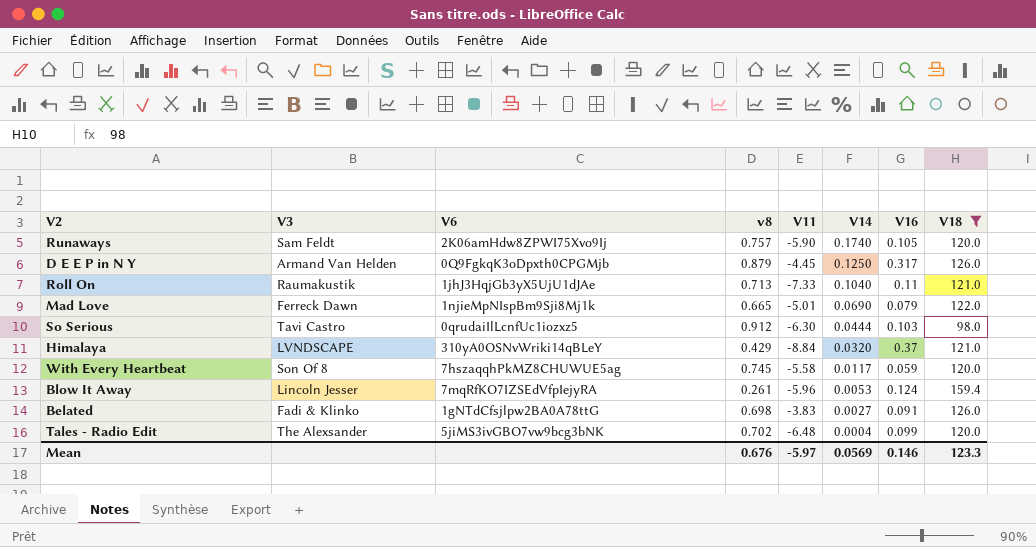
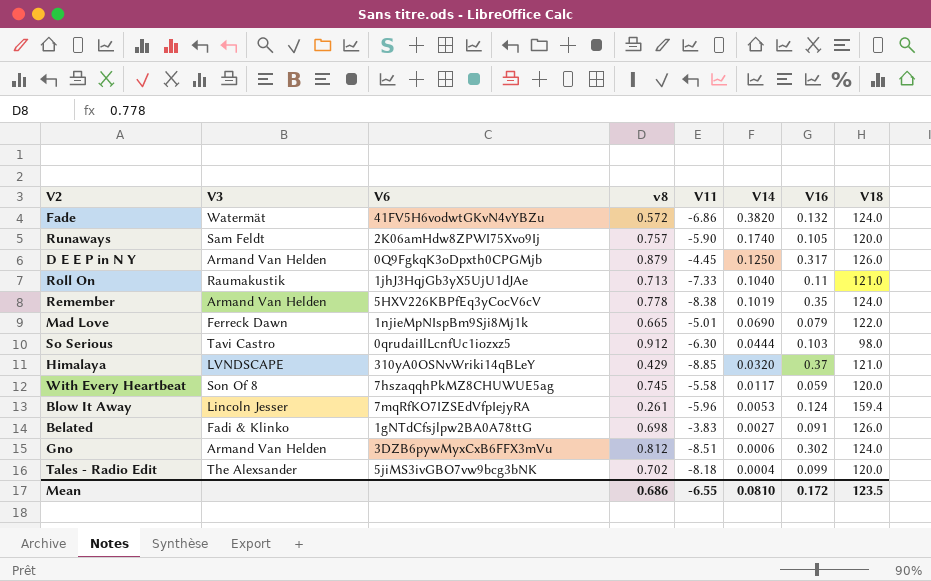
filter: V18 != 124.0 -> none
Himalaya | V11: -8.84 -> -8.85
Tales - Radio Edit | V11: -6.48 -> -8.18
Mean | v8: 0.676 -> 0.686
Mean | V11: -5.97 -> -6.55
Mean | V14: 0.0569 -> 0.0810
Mean | V16: 0.146 -> 0.172
Mean | V18: 123.3 -> 123.5

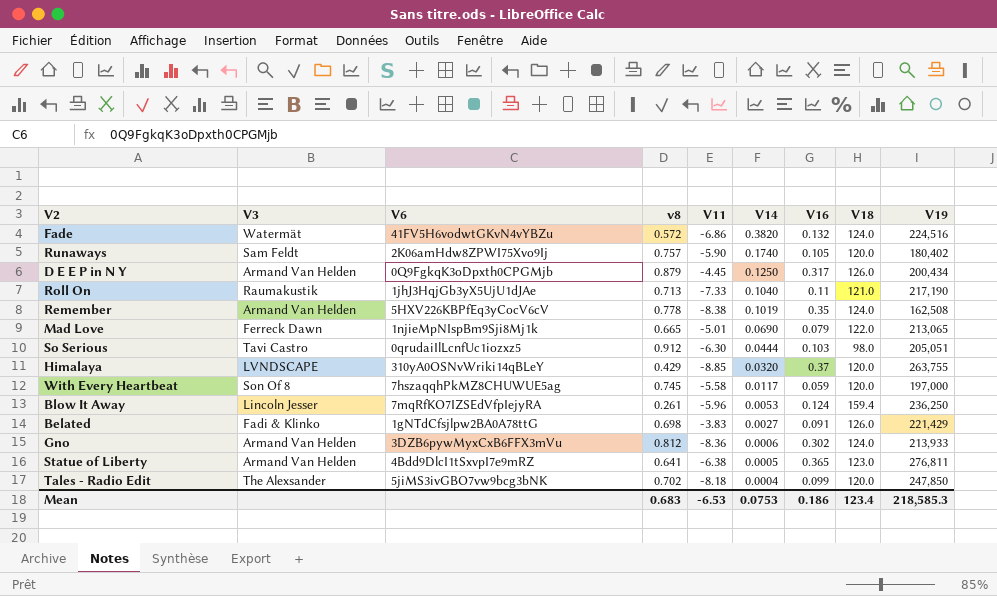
column V19 | position: none -> 9
Himalaya | V18: 121.0 -> 120.0
Gno | V11: -8.51 -> -8.36
row Statue of Liberty: none -> Armand Van Helden | 4Bdd9DlcI1tSxvpI7e9mRZ | 0.641 | -6.38 | 0.0005 | 0.365 | 123.0 | 276,811
Mean | v8: 0.686 -> 0.683
Mean | V11: -6.55 -> -6.53
Mean | V14: 0.0810 -> 0.0753
Mean | V16: 0.172 -> 0.186
Mean | V18: 123.5 -> 123.4

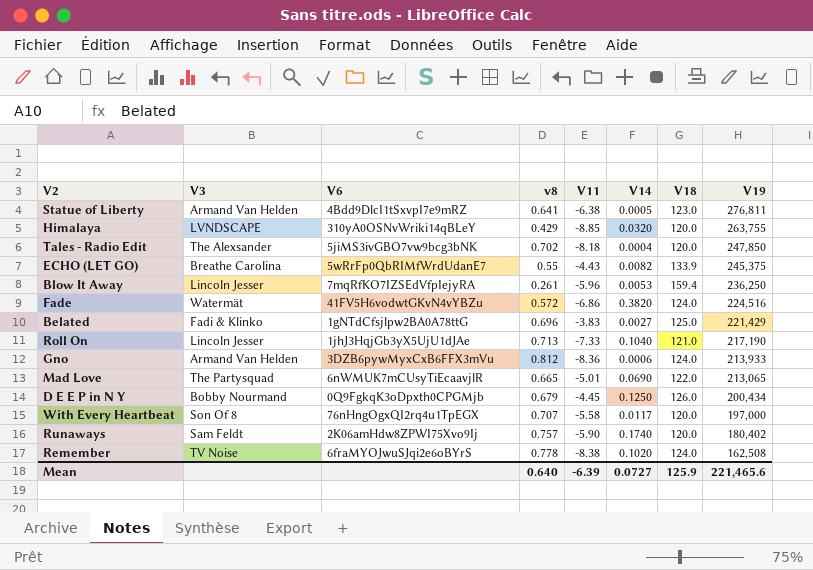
row order: V14 descending -> V19 descending
column V16 | position: 7 -> none
row So Serious: Tavi Castro | 0qrudaiIlLcnfUc1iozxz5 | 0.912 | -6.30 | 0.0444 | 0.103 | 98.0 | 205,051 -> none
row ECHO (LET GO): none -> Breathe Carolina | 5wRrFp0QbRIMfWrdUdanE7 | 0.55 | -4.43 | 0.0082 | 133.9 | 245,375
Belated | v8: 0.698 -> 0.696
Belated | V18: 126.0 -> 125.0
Roll On | V3: Raumakustik -> Lincoln Jesser
Mad Love | V3: Ferreck Dawn -> The Partysquad
Mad Love | V6: 1njieMpNIspBm9Sji8Mj1k -> 6nWMUK7mCUsyTiEcaavjlR
D E E P in N Y | V3: Armand Van Helden -> Bobby Nourmand
D E E P in N Y | v8: 0.879 -> 0.679
With Every Heartbeat | V6: 7hszaqqhPkMZ8CHUWUE5ag -> 76nHngOgxQI2rq4u1TpEGX
With Every Heartbeat | v8: 0.745 -> 0.707
Remember | V3: Armand Van Helden -> TV Noise
Remember | V6: 5HXV226KBPfEq3yCocV6cV -> 6fraMYOJwuSJqi2e6oBYrS
Remember | V14: 0.1019 -> 0.1020
Mean | v8: 0.683 -> 0.640
Mean | V11: -6.53 -> -6.39
Mean | V14: 0.0753 -> 0.0727
Mean | V18: 123.4 -> 125.9
Mean | V19: 218,585.3 -> 221,465.6

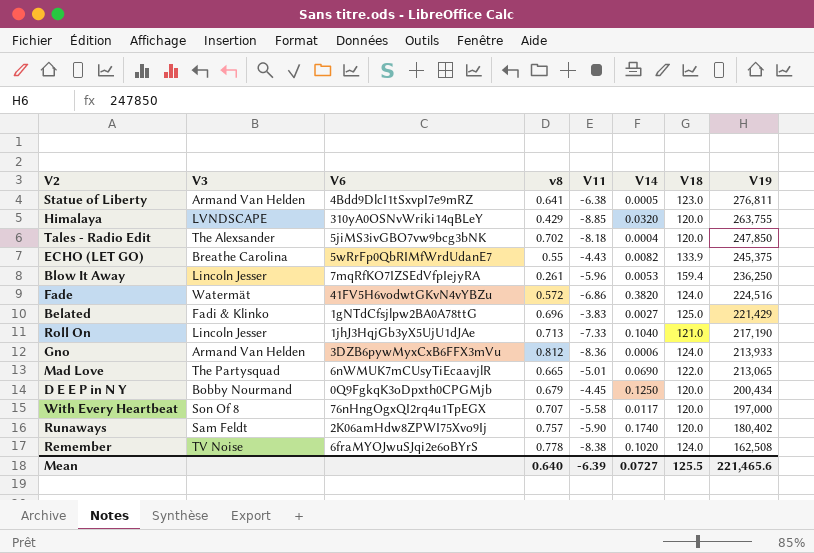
D E E P in N Y | V18: 126.0 -> 120.0
Mean | V18: 125.9 -> 125.5

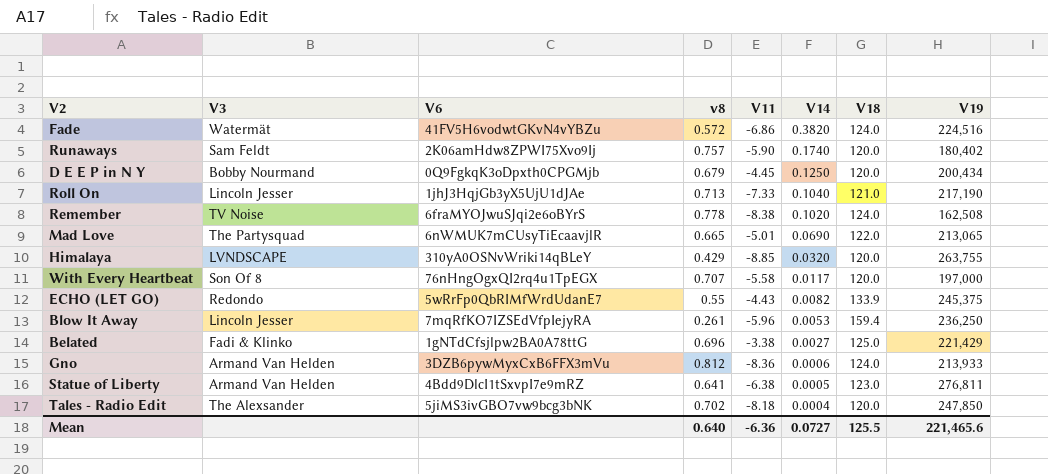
row order: V19 descending -> V14 descending
ECHO (LET GO) | V3: Breathe Carolina -> Redondo
Belated | V11: -3.83 -> -3.38
Mean | V11: -6.39 -> -6.36

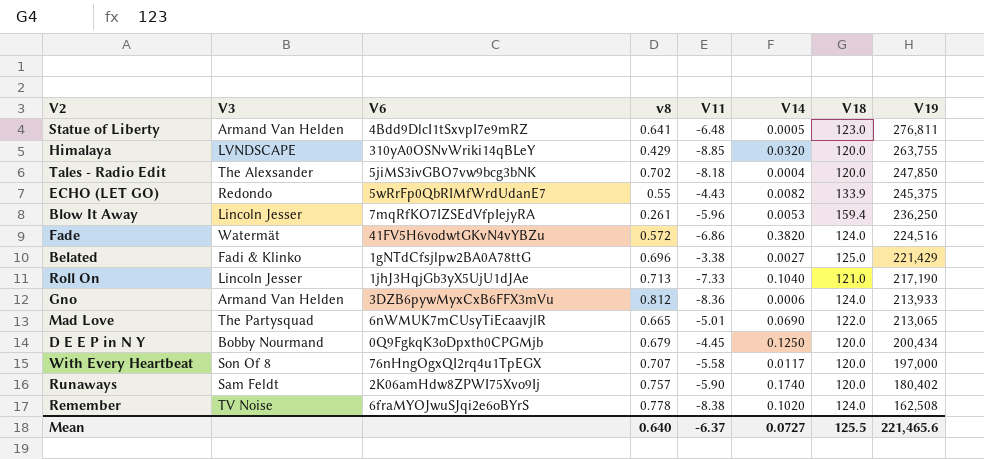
row order: V14 descending -> V19 descending
Statue of Liberty | V11: -6.38 -> -6.48
Mean | V11: -6.36 -> -6.37

